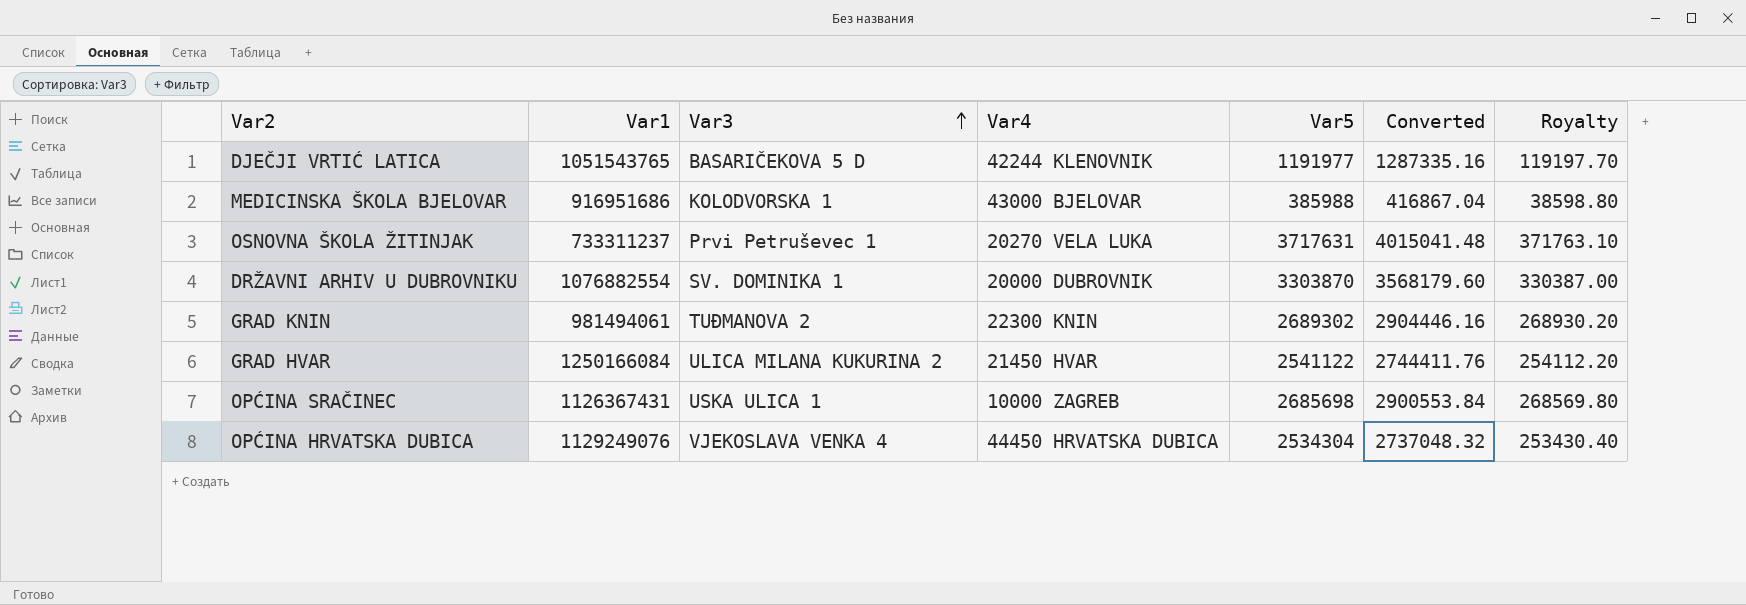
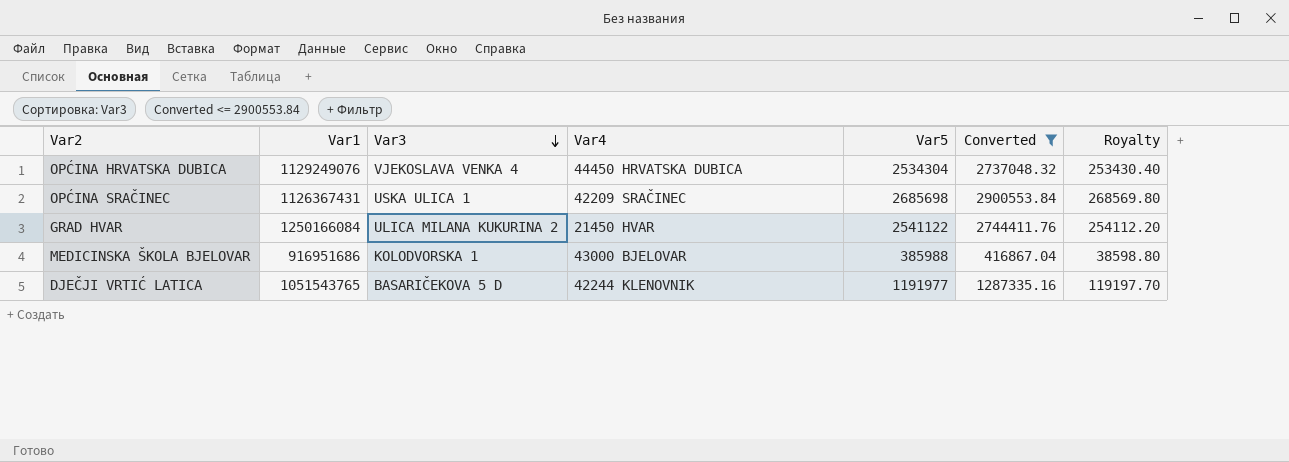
filter: none -> Converted <= 2900553.84
row order: Var3 ascending -> Var3 descending
OPĆINA SRAČINEC | Var4: 10000 ZAGREB -> 42209 SRAČINEC

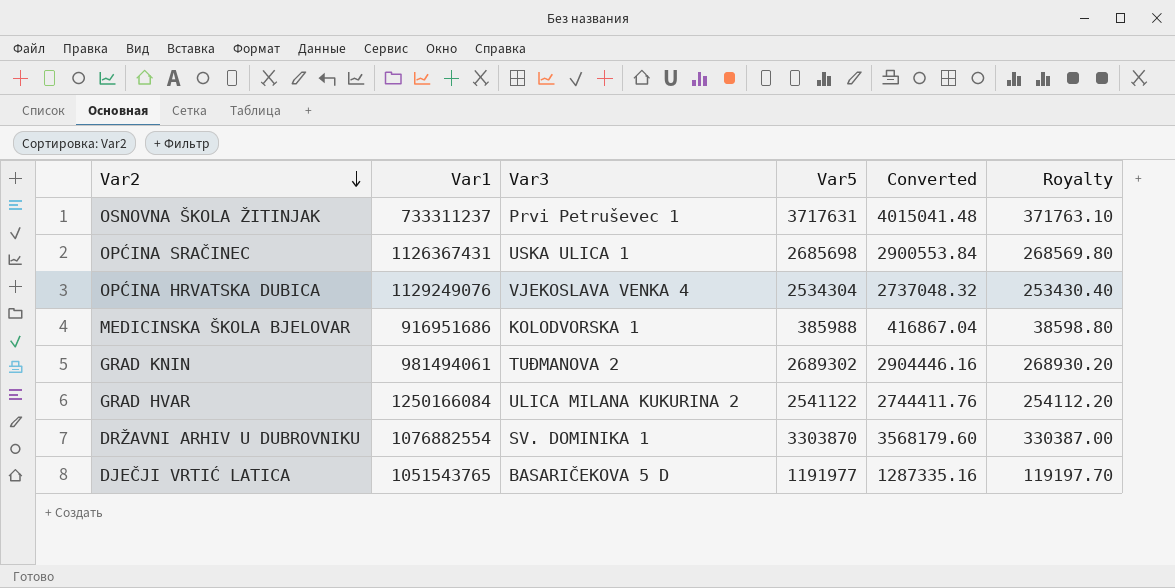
filter: Converted <= 2900553.84 -> none
row order: Var3 descending -> Var2 descending
column Var4 | position: 4 -> none

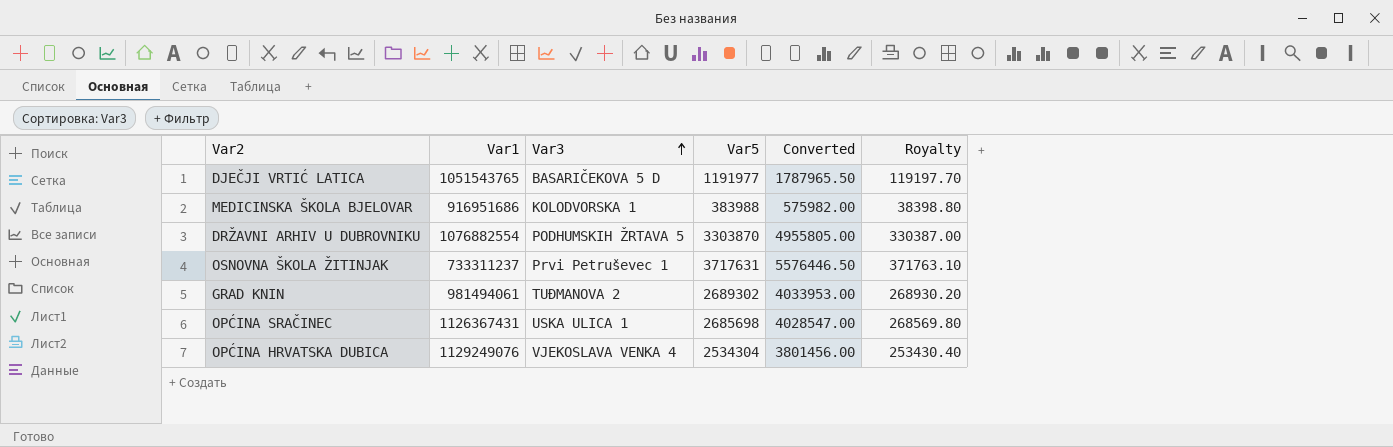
row order: Var2 descending -> Var3 ascending
column Converted | formula: [Var5] * 1.08 -> [Var5] * 1.5
row GRAD HVAR: 1250166084 | ULICA MILANA KUKURINA 2 | 2541122 | 2744411.76 | 254112.20 -> none
MEDICINSKA ŠKOLA BJELOVAR | Var5: 385988 -> 383988
MEDICINSKA ŠKOLA BJELOVAR | Royalty: 38598.80 -> 38398.80
DRŽAVNI ARHIV U DUBROVNIKU | Var3: SV. DOMINIKA 1 -> PODHUMSKIH ŽRTAVA 5

